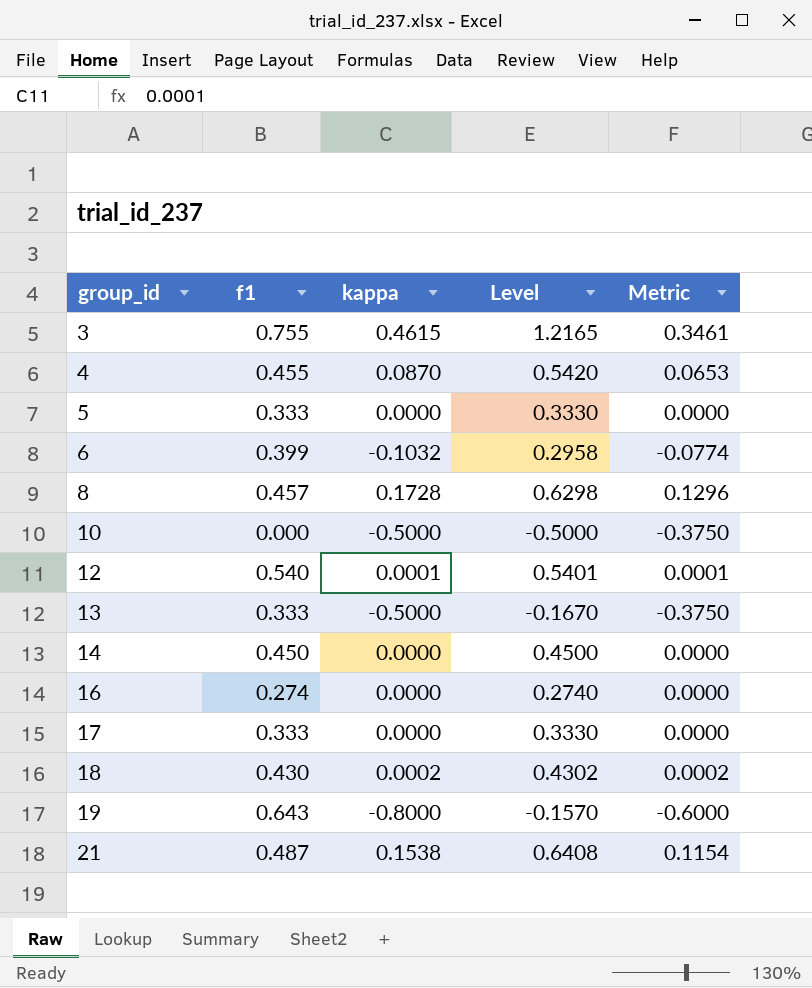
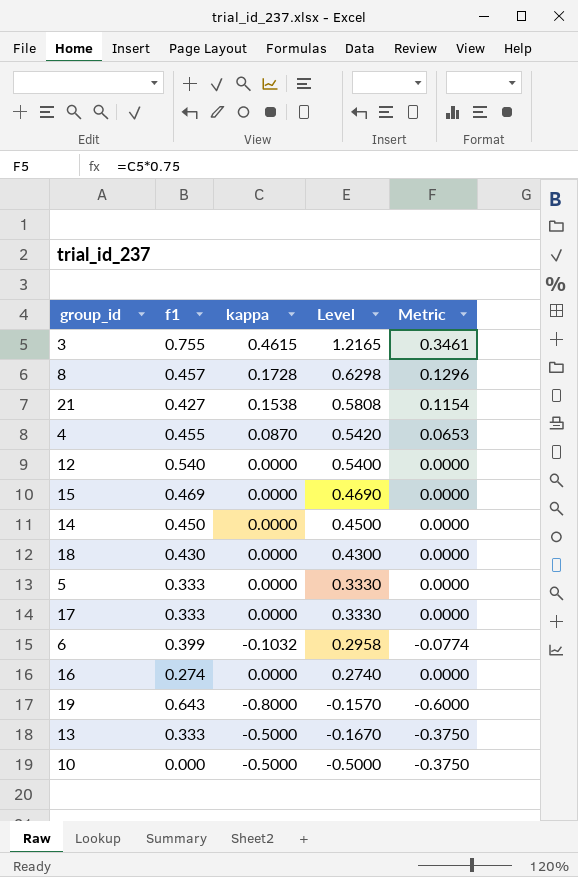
row order: group_id ascending -> Level descending
21 | f1: 0.487 -> 0.427
21 | Level: 0.6408 -> 0.5808
12 | kappa: 0.0001 -> 0.0000
12 | Level: 0.5401 -> 0.5400
12 | Metric: 0.0001 -> 0.0000
row 15: none -> 0.469 | 0.0000 | 0.4690 | 0.0000
18 | kappa: 0.0002 -> 0.0000
18 | Level: 0.4302 -> 0.4300
18 | Metric: 0.0002 -> 0.0000

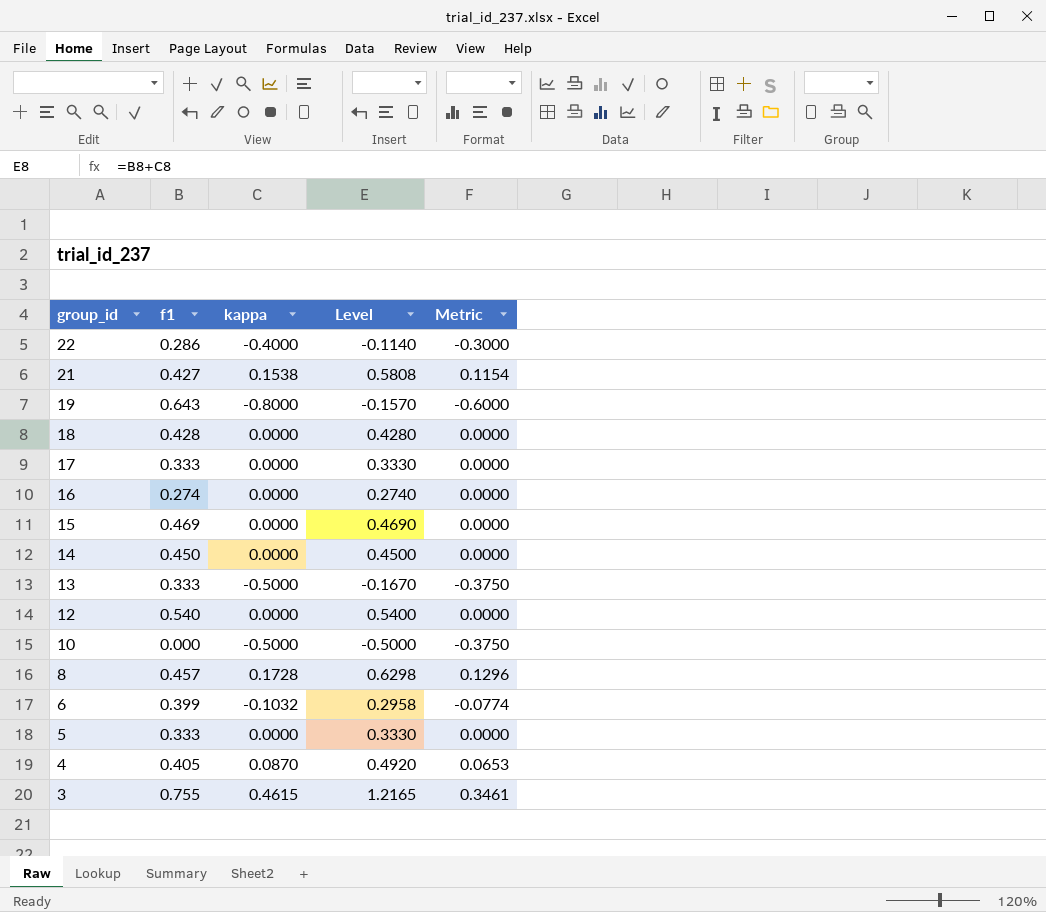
row order: Level descending -> group_id descending
row 22: none -> 0.286 | -0.4000 | -0.1140 | -0.3000
18 | f1: 0.430 -> 0.428
18 | Level: 0.4300 -> 0.4280
4 | f1: 0.455 -> 0.405
4 | Level: 0.5420 -> 0.4920

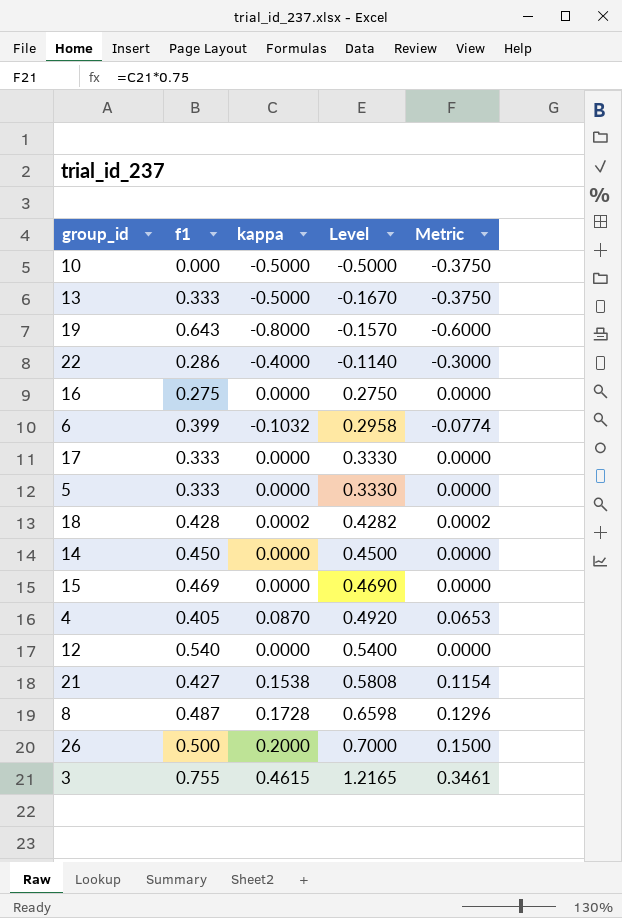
row order: group_id descending -> Level ascending
16 | f1: 0.274 -> 0.275
16 | Level: 0.2740 -> 0.2750
18 | kappa: 0.0000 -> 0.0002
18 | Level: 0.4280 -> 0.4282
18 | Metric: 0.0000 -> 0.0002
8 | f1: 0.457 -> 0.487
8 | Level: 0.6298 -> 0.6598
row 26: none -> 0.500 | 0.2000 | 0.7000 | 0.1500

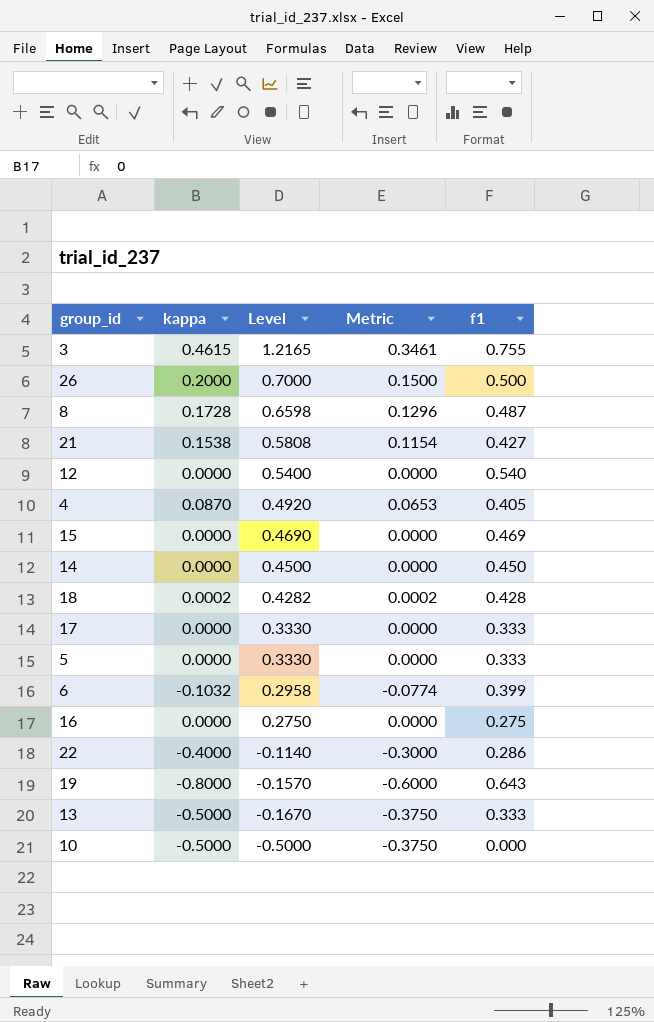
row order: Level ascending -> Level descending
column f1 | position: 2 -> 5

